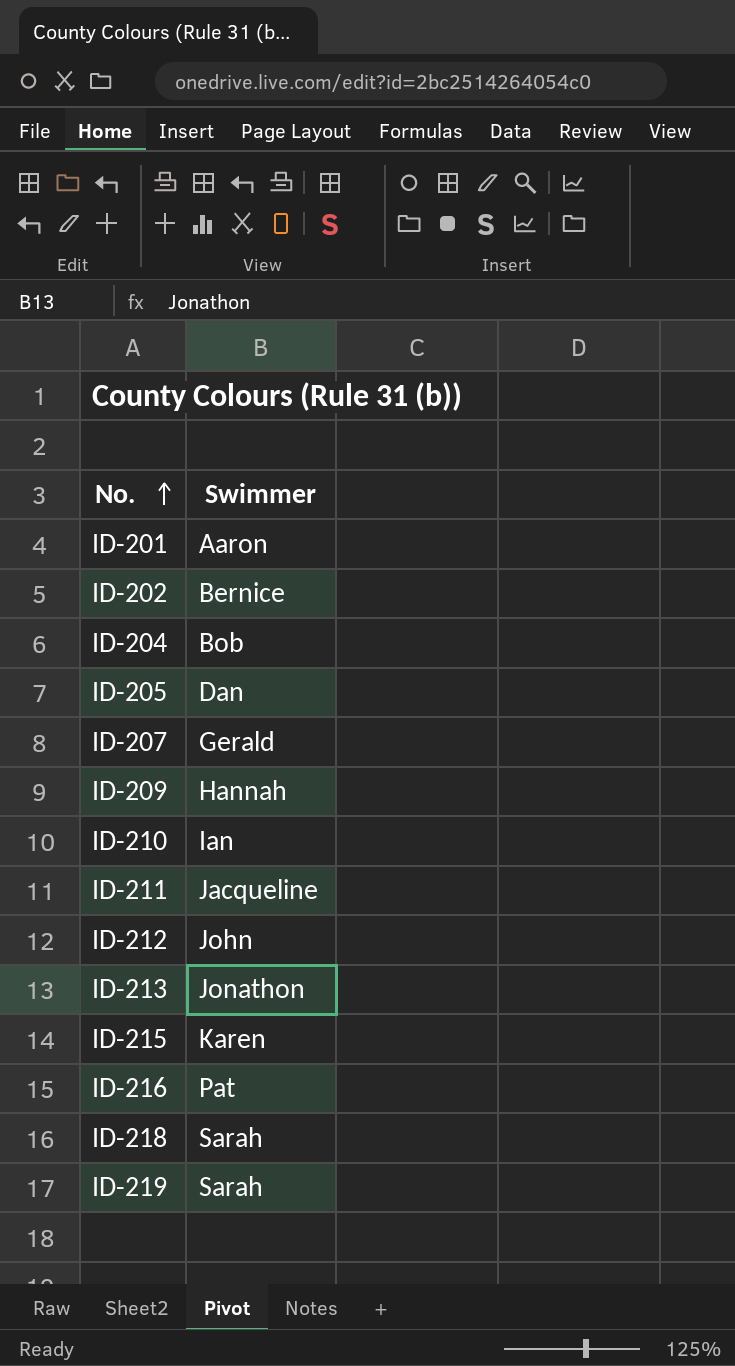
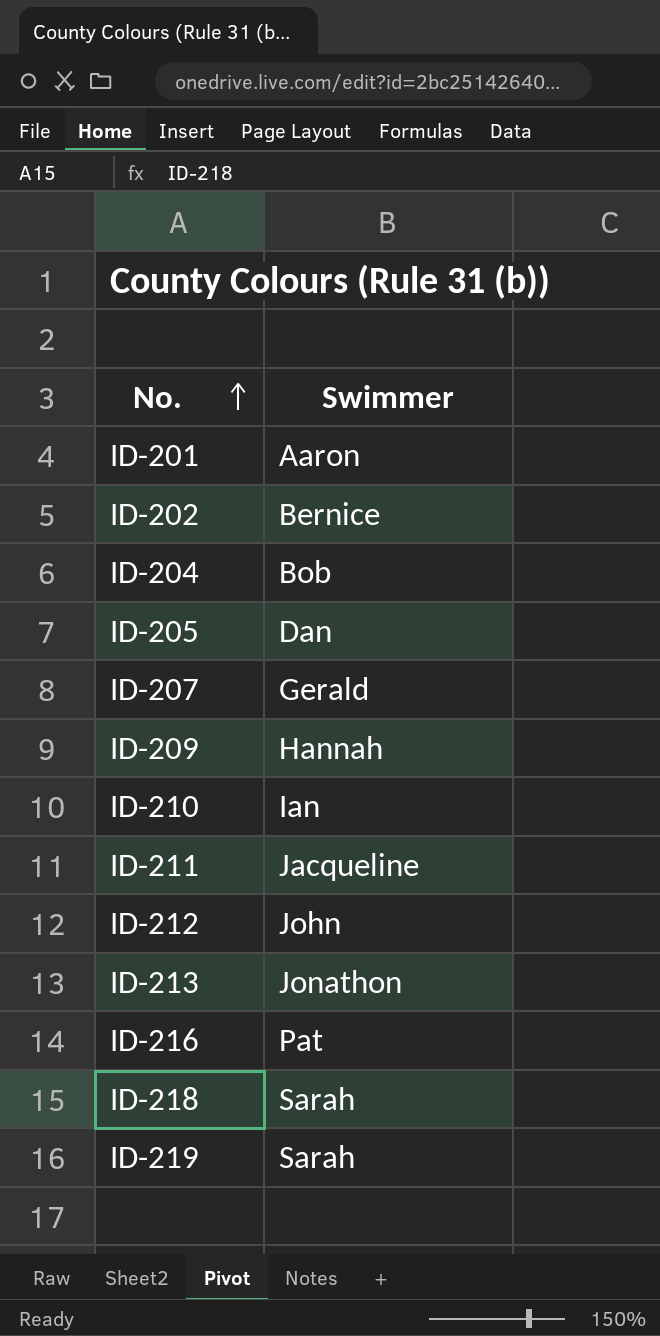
row ID-215: Karen -> none

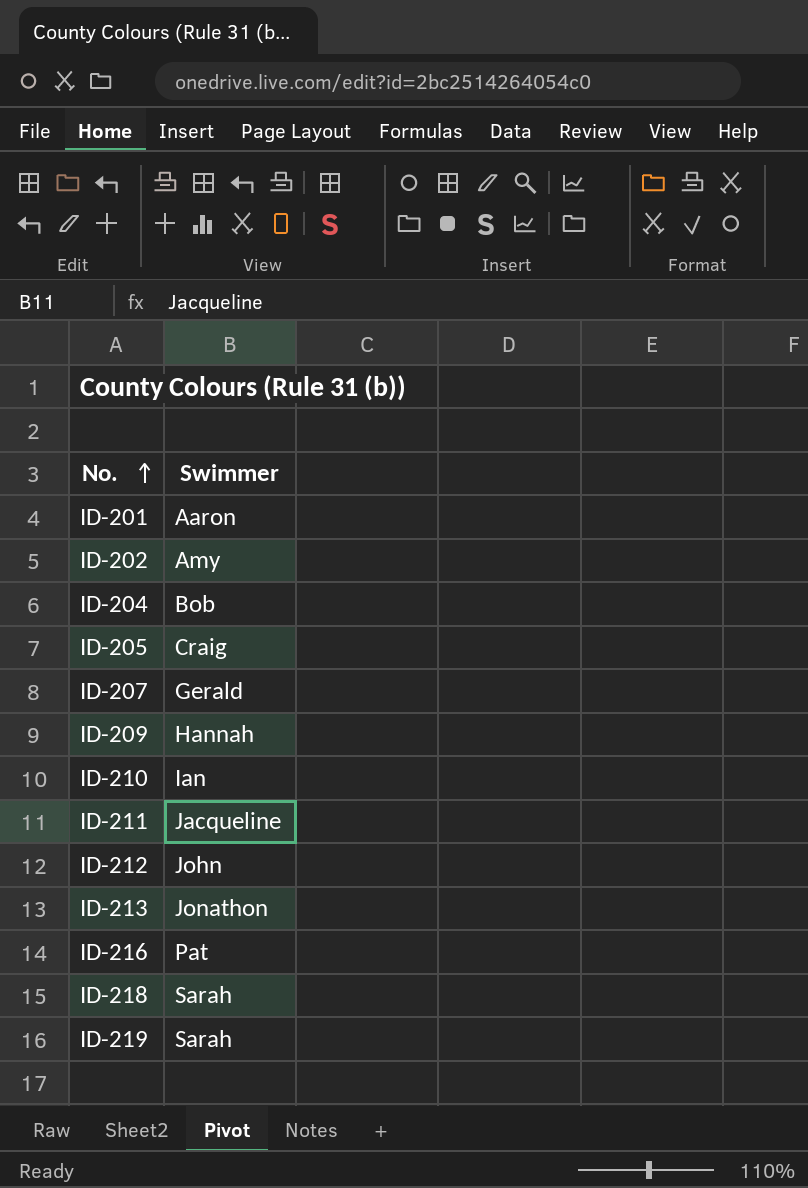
ID-202 | Swimmer: Bernice -> Amy
ID-205 | Swimmer: Dan -> Craig

